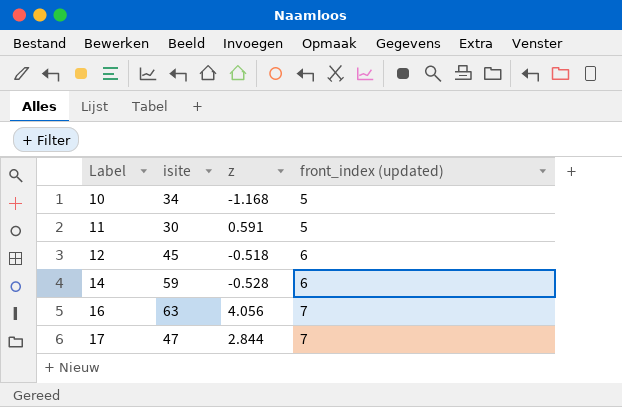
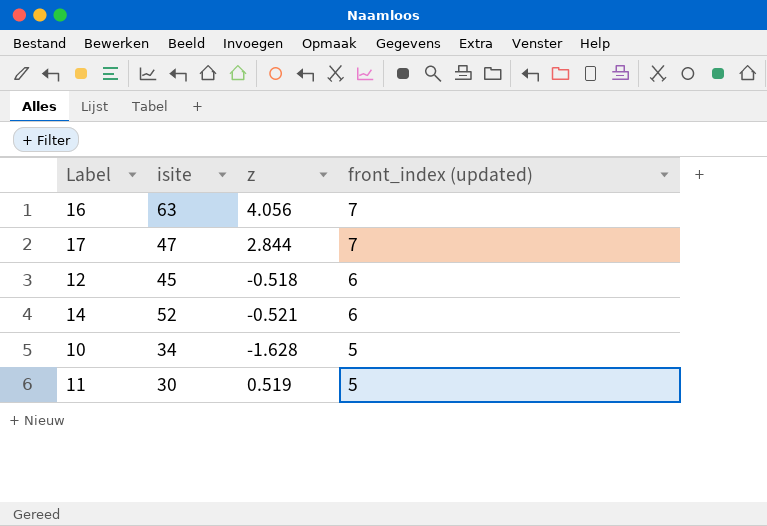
row order: Label ascending -> front_index (updated) descending
14 | isite: 59 -> 52
14 | z: -0.528 -> -0.521
10 | z: -1.168 -> -1.628
11 | z: 0.591 -> 0.519

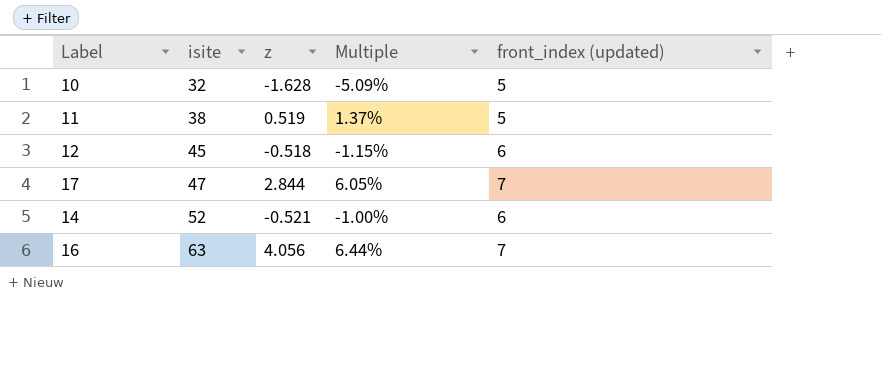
row order: front_index (updated) descending -> isite ascending
column Multiple | formula: none -> [z] / [isite]
10 | isite: 34 -> 32
11 | isite: 30 -> 38

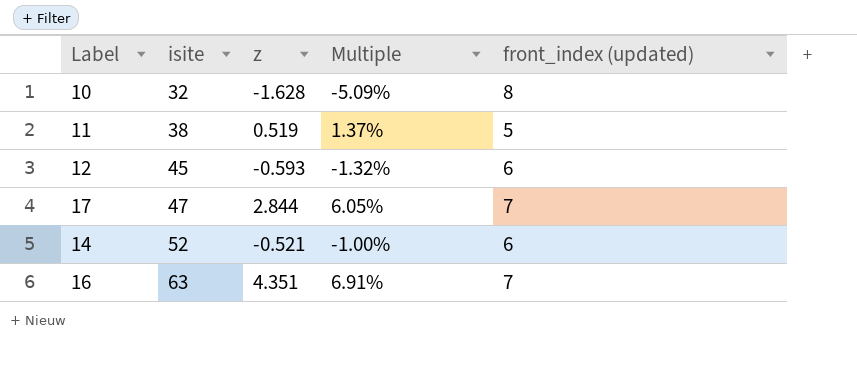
10 | front_index (updated): 5 -> 8
12 | z: -0.518 -> -0.593
12 | Multiple: -1.15% -> -1.32%
16 | z: 4.056 -> 4.351
16 | Multiple: 6.44% -> 6.91%

